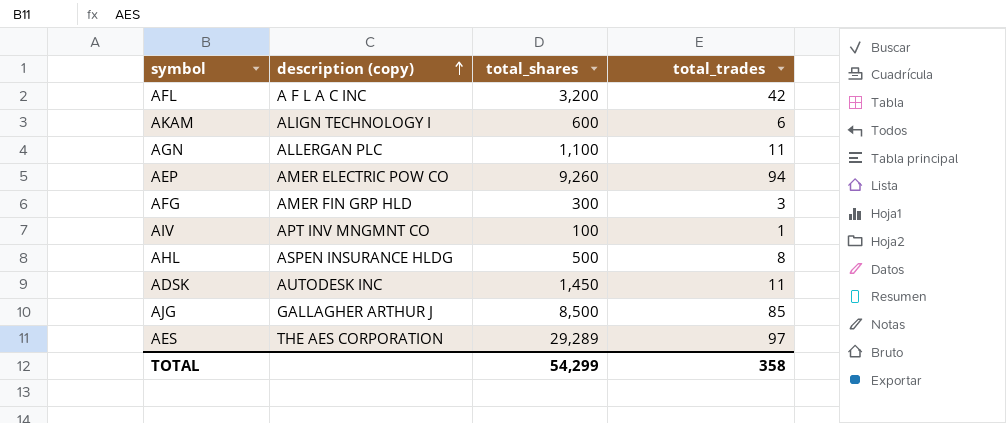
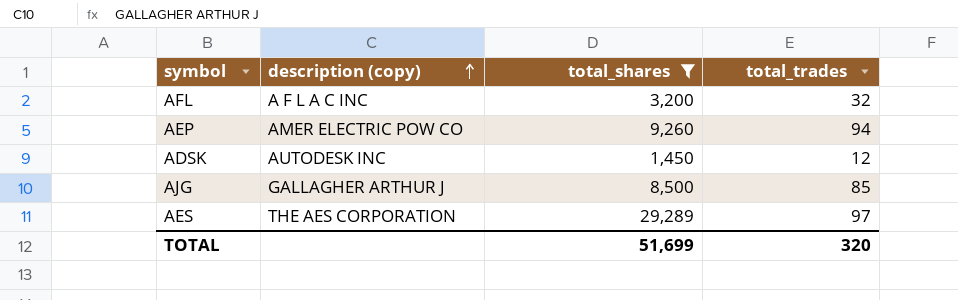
filter: none -> total_shares >= 1,450
AFL | total_trades: 42 -> 32
ADSK | total_trades: 11 -> 12
TOTAL | total_shares: 54,299 -> 51,699
TOTAL | total_trades: 358 -> 320

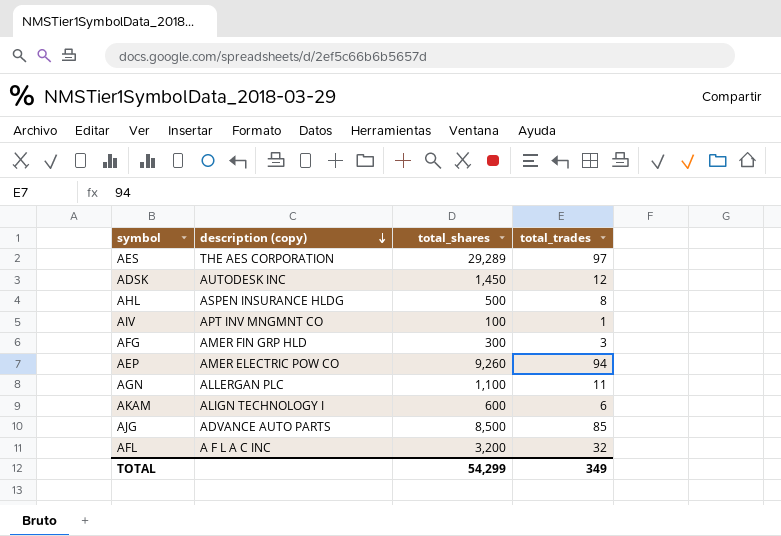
filter: total_shares >= 1,450 -> none
row order: description (copy) ascending -> description (copy) descending
AJG | description (copy): GALLAGHER ARTHUR J -> ADVANCE AUTO PARTS
TOTAL | total_shares: 51,699 -> 54,299
TOTAL | total_trades: 320 -> 349

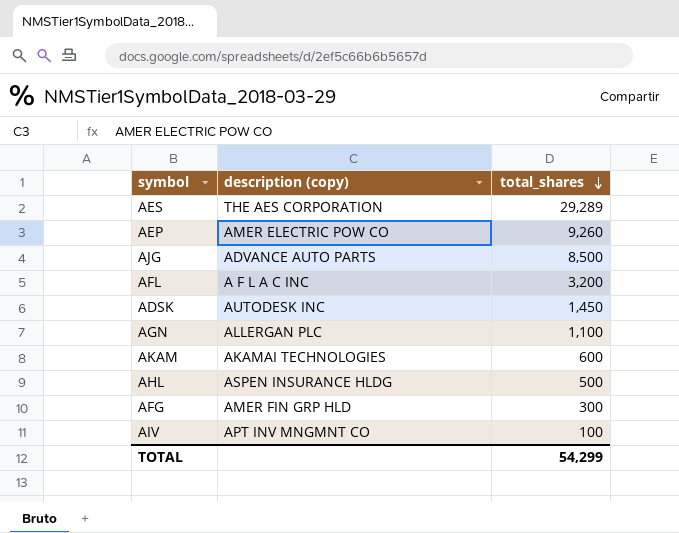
row order: description (copy) descending -> total_shares descending
column total_trades | position: 4 -> none
AKAM | description (copy): ALIGN TECHNOLOGY I -> AKAMAI TECHNOLOGIES

